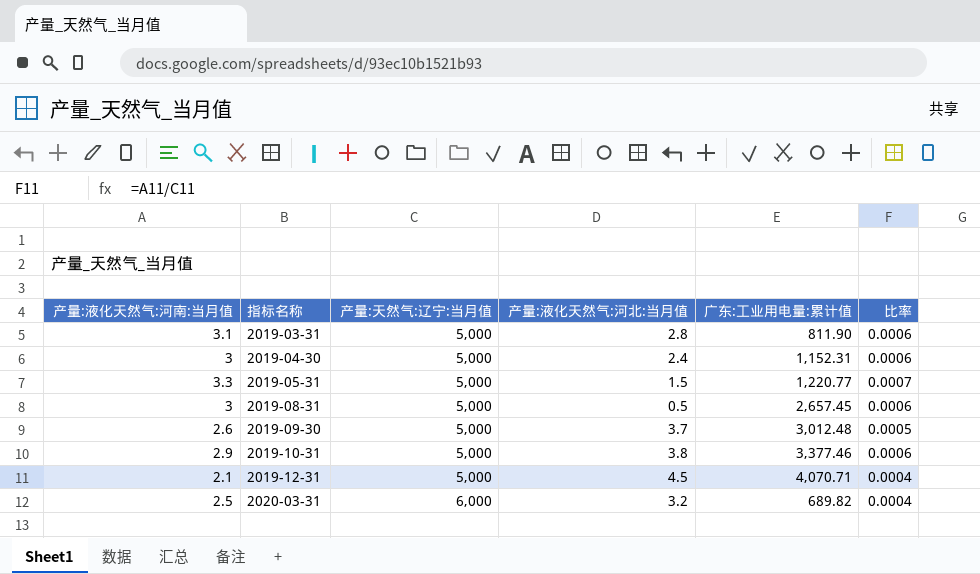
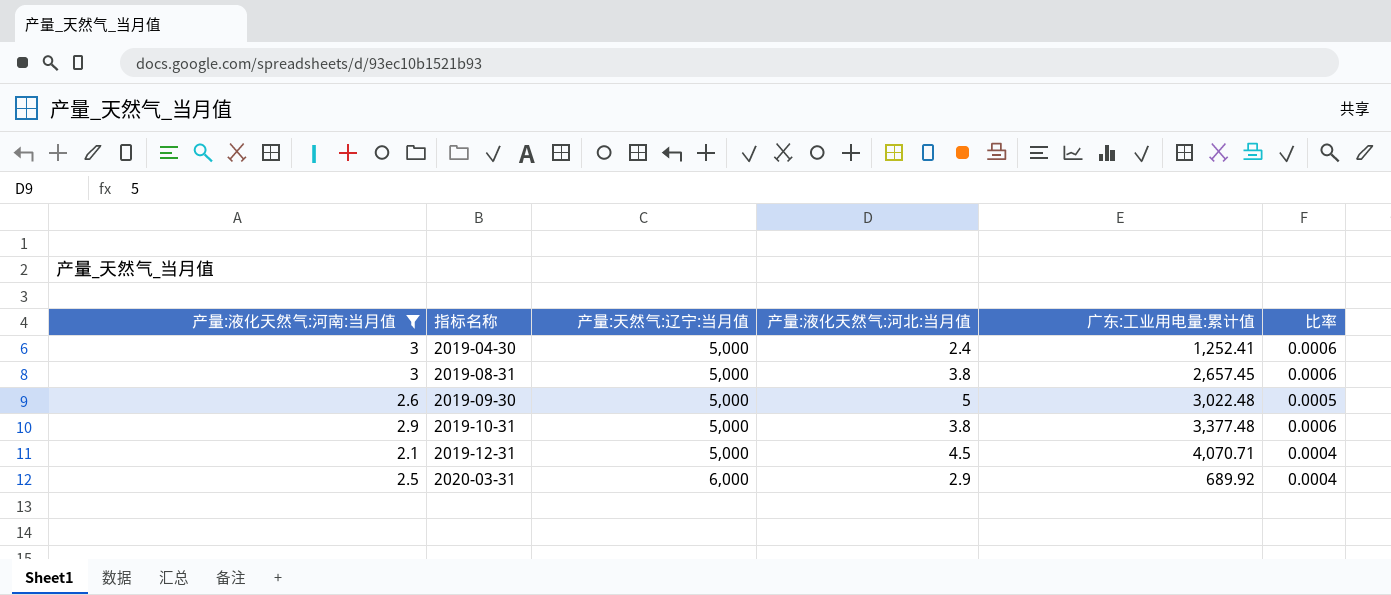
filter: none -> 产量:液化天然气:河南:当月值 <= 3
2019-04-30 | 广东:工业用电量:累计值: 1,152.31 -> 1,252.41
2019-08-31 | 产量:液化天然气:河北:当月值: 0.5 -> 3.8
2019-09-30 | 产量:液化天然气:河北:当月值: 3.7 -> 5
2019-09-30 | 广东:工业用电量:累计值: 3,012.48 -> 3,022.48
2019-10-31 | 广东:工业用电量:累计值: 3,377.46 -> 3,377.48
2020-03-31 | 产量:液化天然气:河北:当月值: 3.2 -> 2.9
2020-03-31 | 广东:工业用电量:累计值: 689.82 -> 689.92

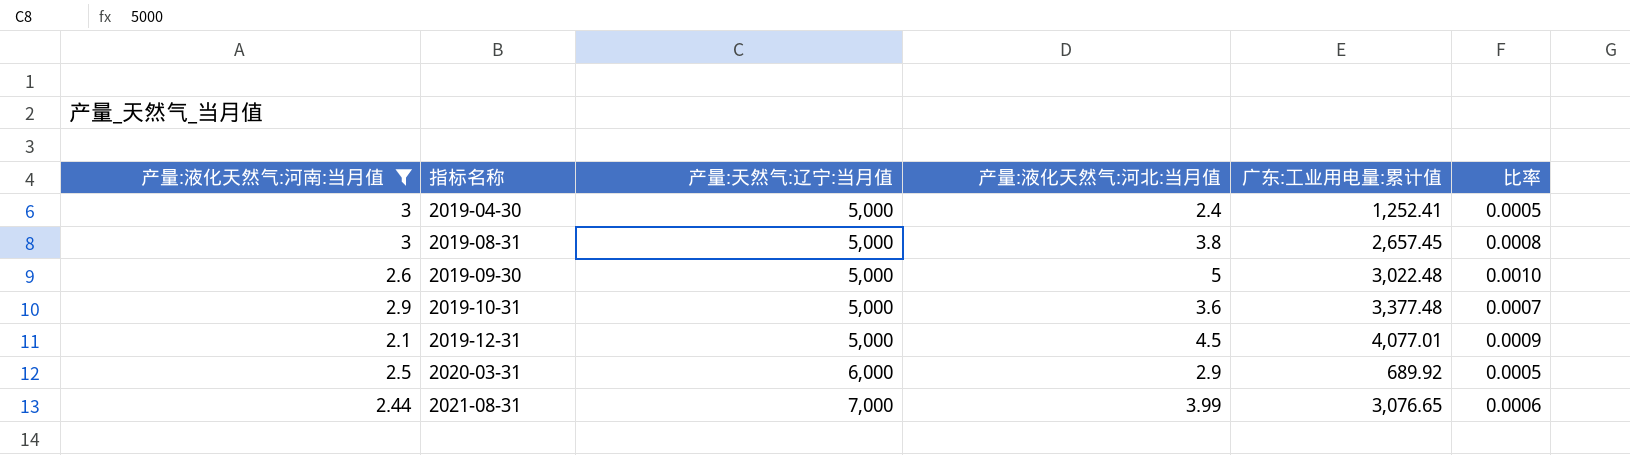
column 比率 | formula: [产量:液化天然气:河南:当月值] / [产量:天然气:辽宁:当月值] -> [产量:液化天然气:河北:当月值] / [产量:天然气:辽宁:当月值]
2019-10-31 | 产量:液化天然气:河北:当月值: 3.8 -> 3.6
2019-12-31 | 广东:工业用电量:累计值: 4,070.71 -> 4,077.01
row 2021-08-31: none -> 2.44 | 7,000 | 3.99 | 3,076.65 | 0.0006

